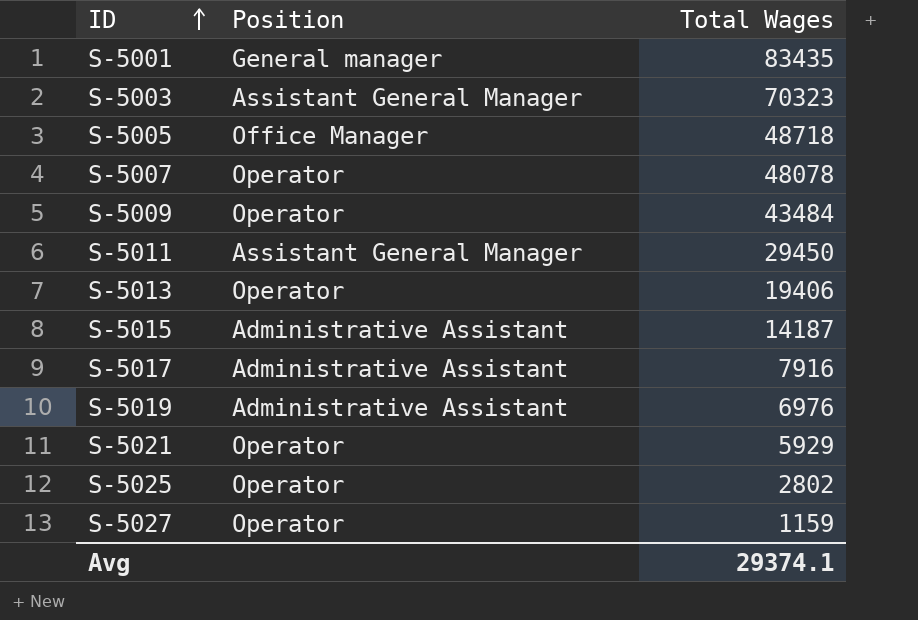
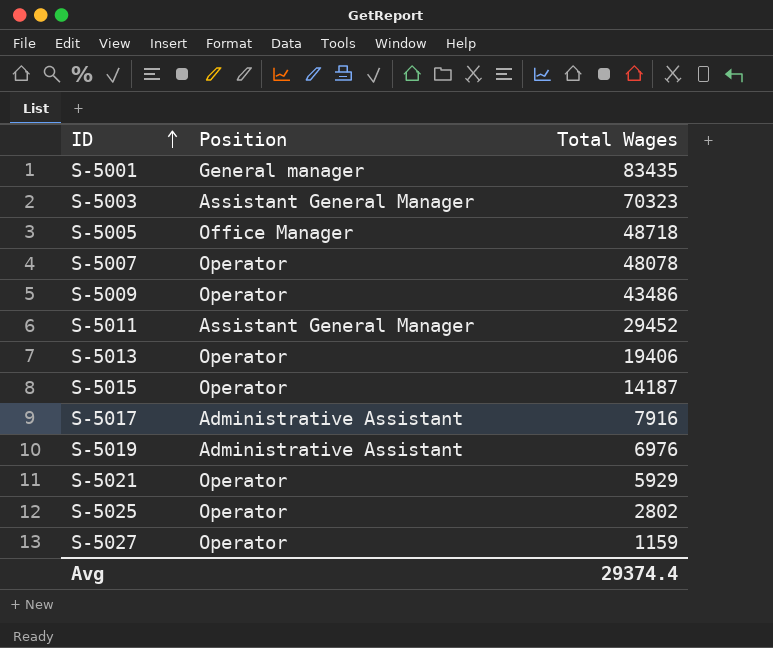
S-5009 | Total Wages: 43484 -> 43486
S-5011 | Total Wages: 29450 -> 29452
S-5015 | Position: Administrative Assistant -> Operator
Avg | Total Wages: 29374.1 -> 29374.4

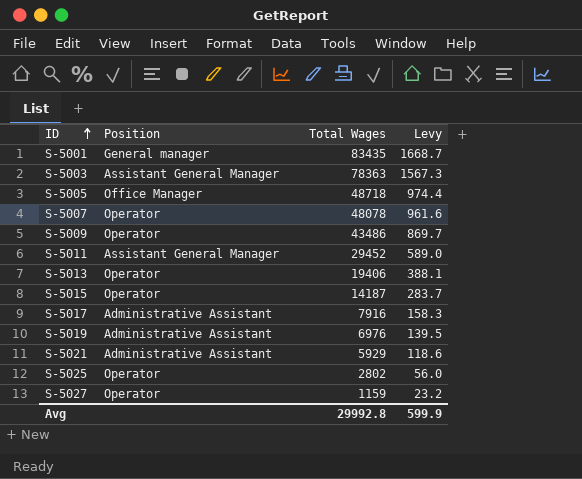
column Levy | formula: none -> [Total Wages] * 0.02
S-5003 | Total Wages: 70323 -> 78363
S-5021 | Position: Operator -> Administrative Assistant
Avg | Total Wages: 29374.4 -> 29992.8

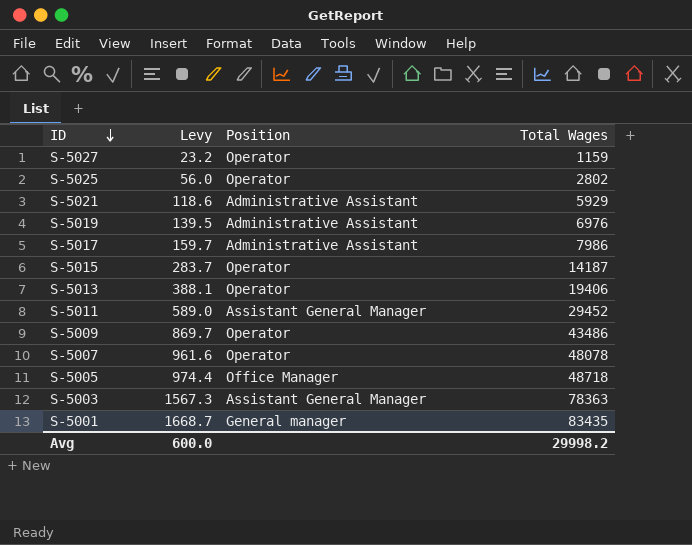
row order: ID ascending -> ID descending
column Levy | position: 4 -> 2
S-5017 | Levy: 158.3 -> 159.7
S-5017 | Total Wages: 7916 -> 7986
Avg | Levy: 599.9 -> 600.0
Avg | Total Wages: 29992.8 -> 29998.2

